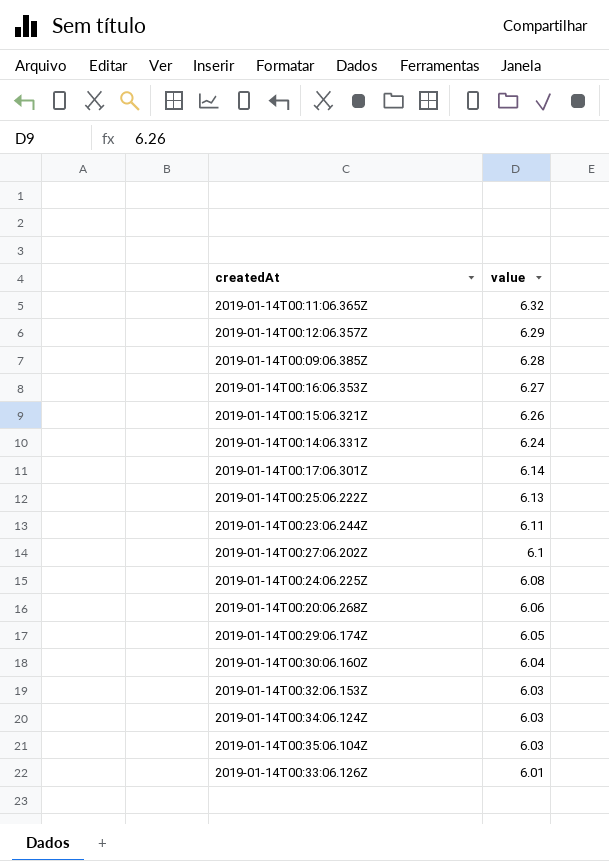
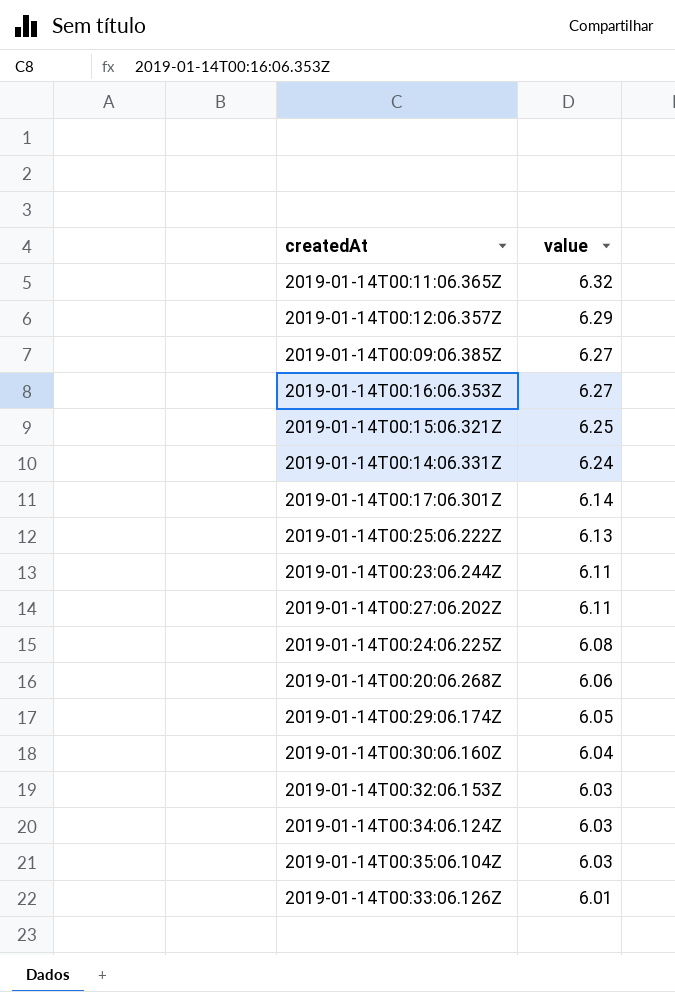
2019-01-14T00:09:06.385Z | value: 6.28 -> 6.27
2019-01-14T00:15:06.321Z | value: 6.26 -> 6.25
2019-01-14T00:27:06.202Z | value: 6.1 -> 6.11

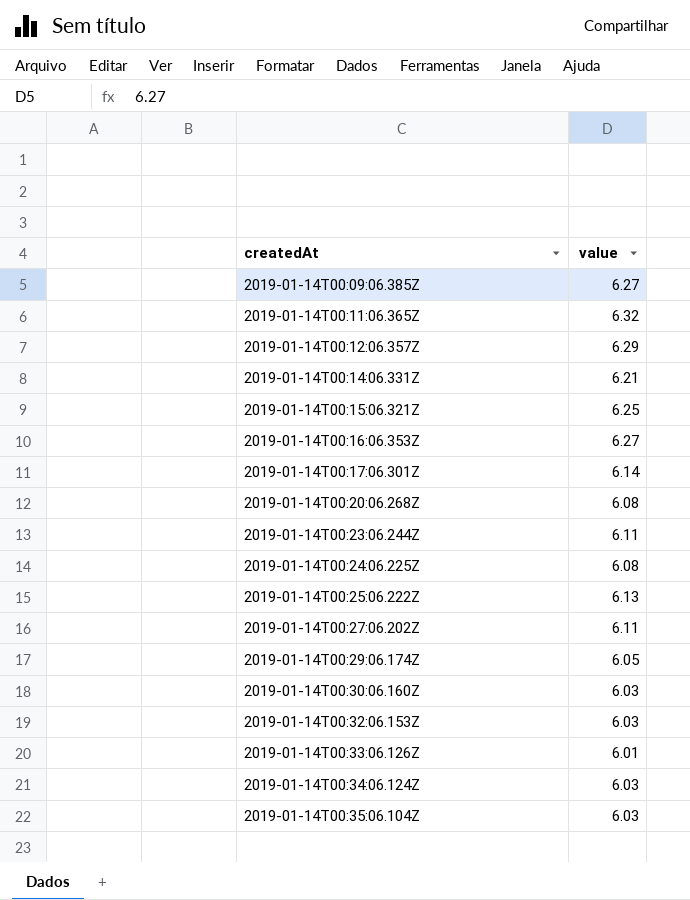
row order: value descending -> createdAt ascending
2019-01-14T00:14:06.331Z | value: 6.24 -> 6.21
2019-01-14T00:20:06.268Z | value: 6.06 -> 6.08
2019-01-14T00:30:06.160Z | value: 6.04 -> 6.03

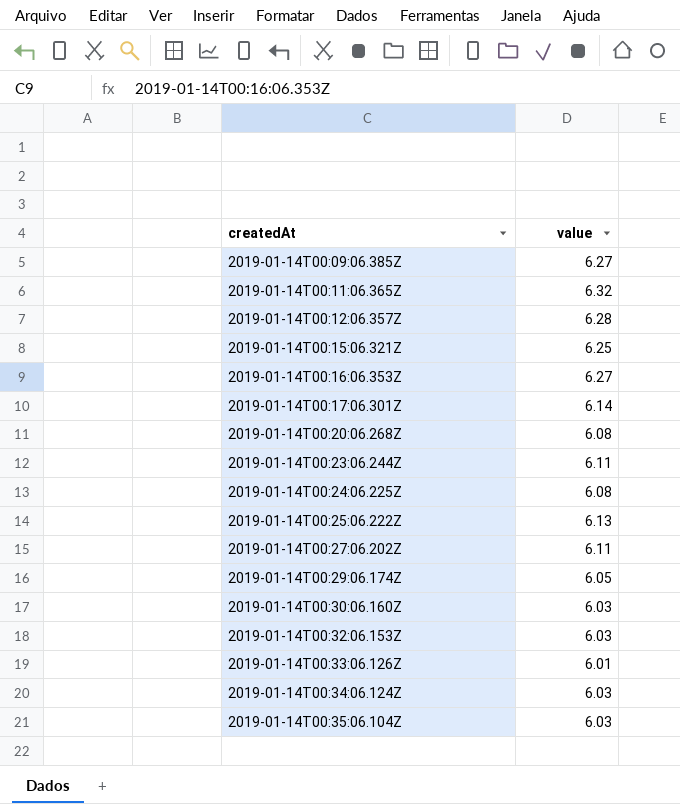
row 2019-01-14T00:14:06.331Z: 6.21 -> none
2019-01-14T00:12:06.357Z | value: 6.29 -> 6.28

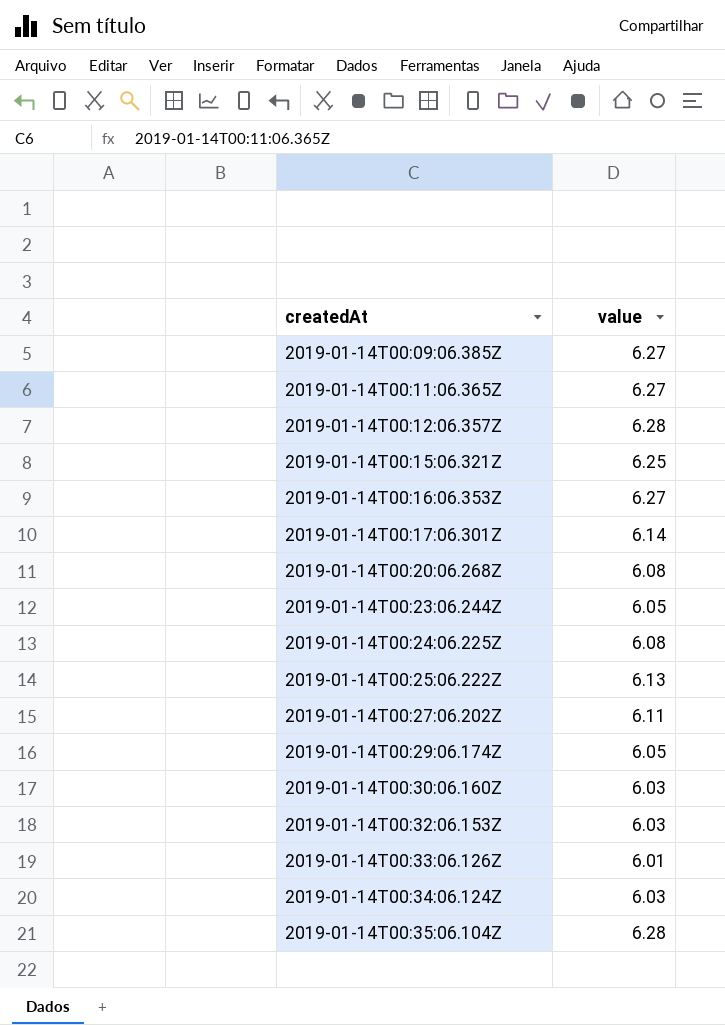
2019-01-14T00:11:06.365Z | value: 6.32 -> 6.27
2019-01-14T00:23:06.244Z | value: 6.11 -> 6.05
2019-01-14T00:35:06.104Z | value: 6.03 -> 6.28

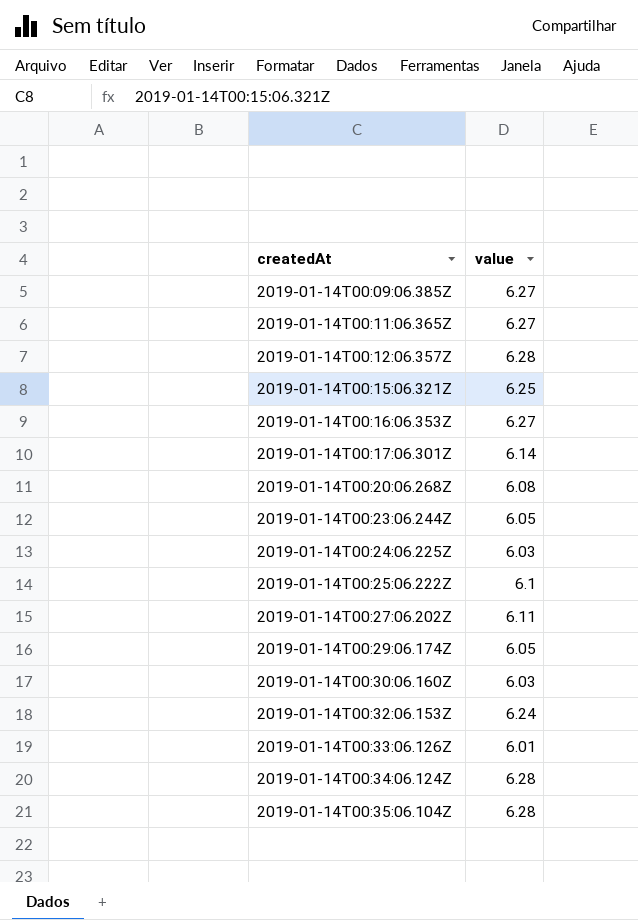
2019-01-14T00:24:06.225Z | value: 6.08 -> 6.03
2019-01-14T00:25:06.222Z | value: 6.13 -> 6.1
2019-01-14T00:32:06.153Z | value: 6.03 -> 6.24
2019-01-14T00:34:06.124Z | value: 6.03 -> 6.28

